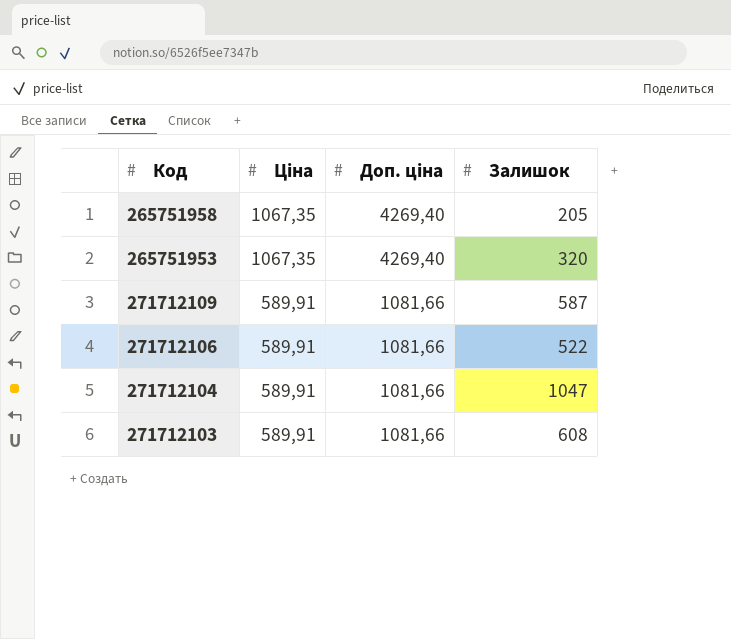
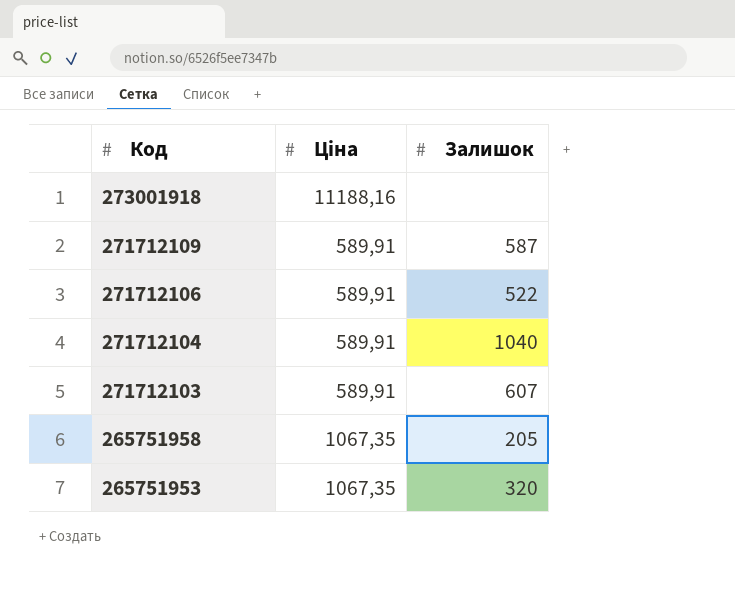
row order: Ціна descending -> Код descending
column Доп. ціна | position: 3 -> none
row 273001918: none -> 11188,16 | none
271712104 | Залишок: 1047 -> 1040
271712103 | Залишок: 608 -> 607

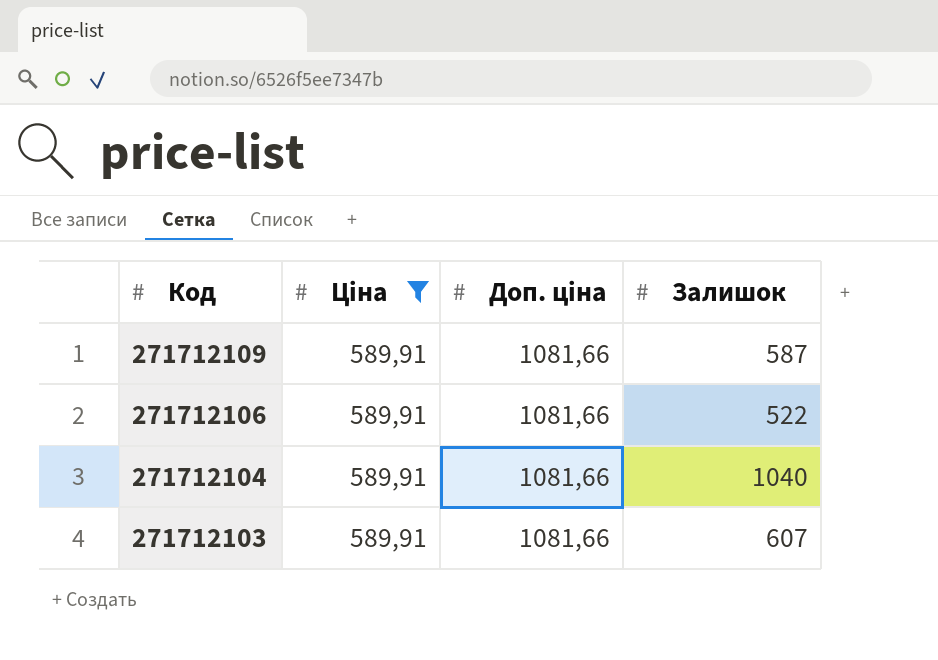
filter: none -> Ціна = 589,91
column Доп. ціна | position: none -> 3

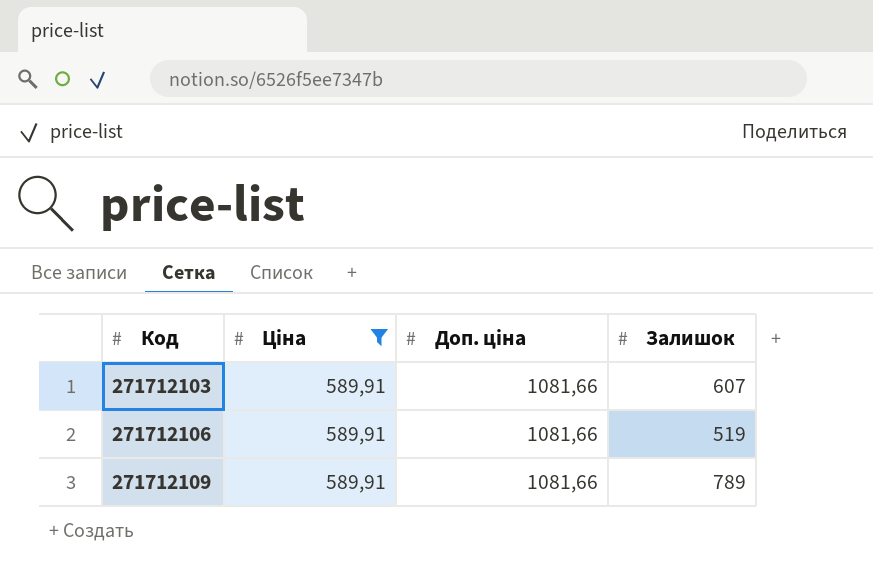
row order: Код descending -> Код ascending
row 271712104: 589,91 | 1081,66 | 1040 -> none
271712106 | Залишок: 522 -> 519
271712109 | Залишок: 587 -> 789

